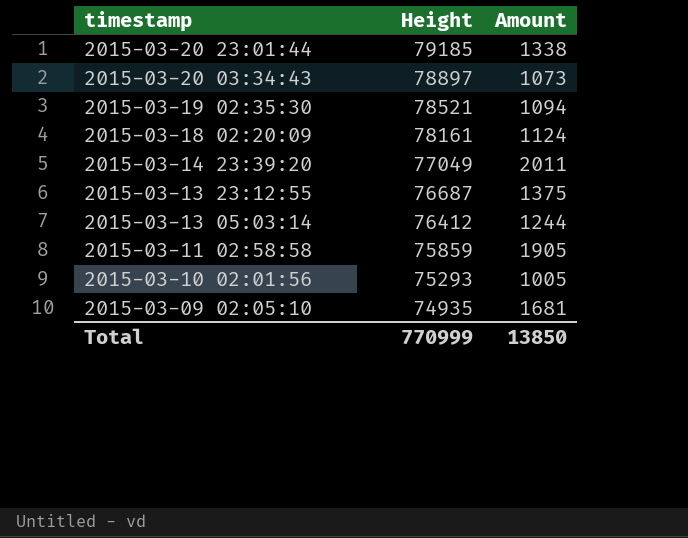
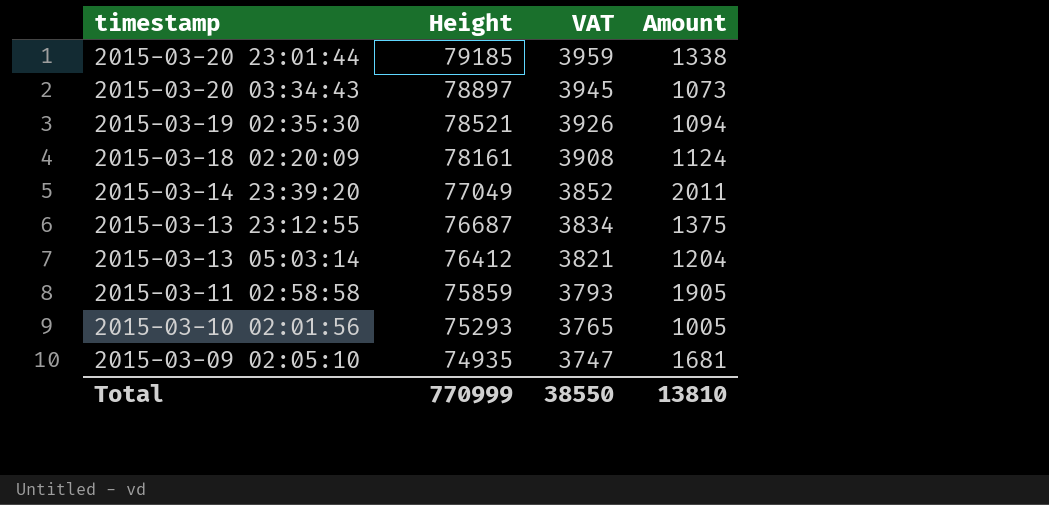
column VAT | formula: none -> [Height] * 0.05
2015-03-13 05:03:14 | Amount: 1244 -> 1204
Total | Amount: 13850 -> 13810

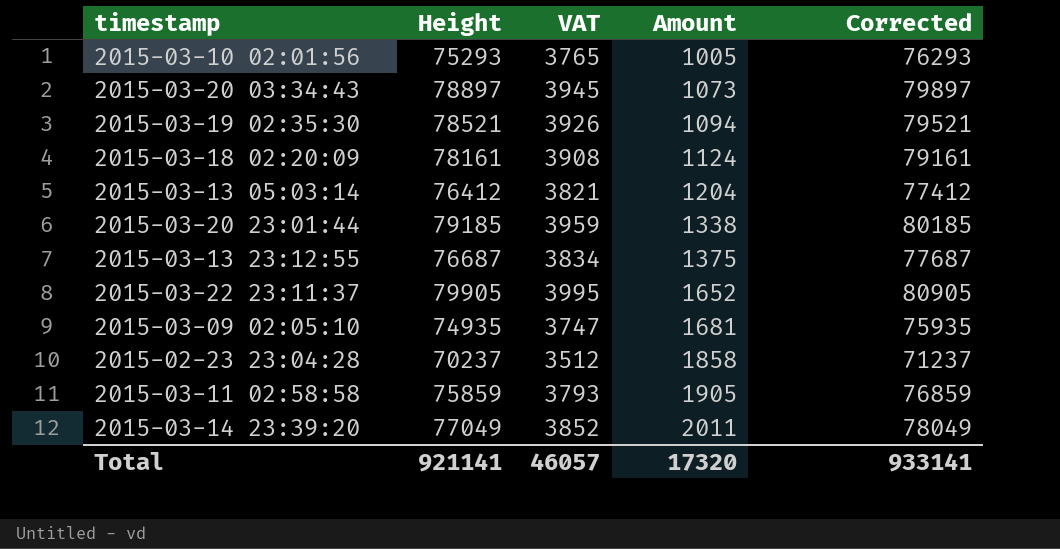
row order: timestamp descending -> Amount ascending
column Corrected | formula: none -> [Height] + 1000
row 2015-03-22 23:11:37: none -> 79905 | 3995 | 1652 | 80905
row 2015-02-23 23:04:28: none -> 70237 | 3512 | 1858 | 71237
Total | Height: 770999 -> 921141
Total | VAT: 38550 -> 46057
Total | Amount: 13810 -> 17320

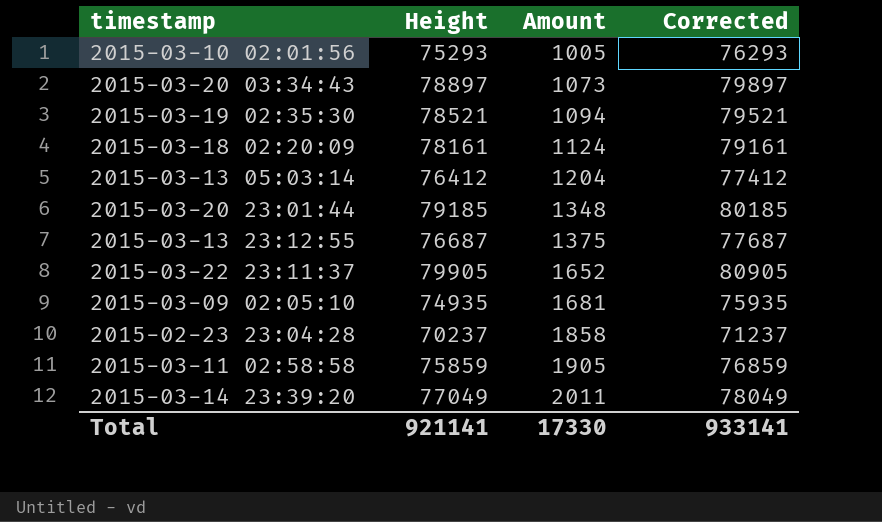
column VAT | formula: [Height] * 0.05 -> none
2015-03-20 23:01:44 | Amount: 1338 -> 1348
Total | Amount: 17320 -> 17330

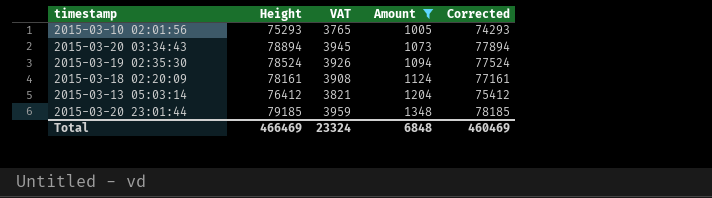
filter: none -> Amount <= 1348
column VAT | formula: none -> [Height] * 0.05
column Corrected | formula: [Height] + 1000 -> [Height] - 1000
2015-03-20 03:34:43 | Height: 78897 -> 78894
2015-03-19 02:35:30 | Height: 78521 -> 78524
Total | Height: 921141 -> 466469
Total | Amount: 17330 -> 6848
Total | Corrected: 933141 -> 460469

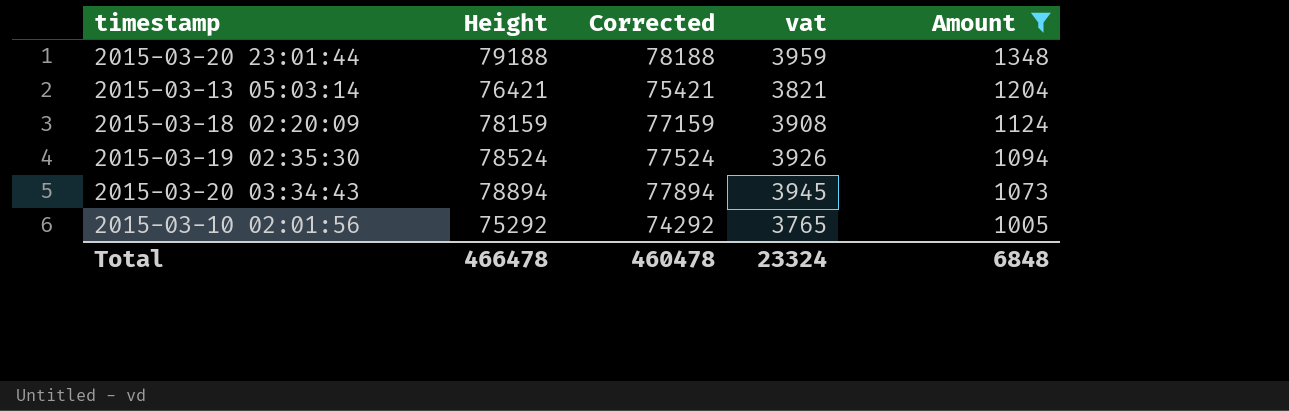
row order: Amount ascending -> Amount descending
column Corrected | position: 5 -> 3
column name: VAT -> vat
2015-03-20 23:01:44 | Height: 79185 -> 79188
2015-03-20 23:01:44 | Corrected: 78185 -> 78188
2015-03-13 05:03:14 | Height: 76412 -> 76421
2015-03-13 05:03:14 | Corrected: 75412 -> 75421
2015-03-18 02:20:09 | Height: 78161 -> 78159
2015-03-18 02:20:09 | Corrected: 77161 -> 77159
2015-03-10 02:01:56 | Height: 75293 -> 75292
2015-03-10 02:01:56 | Corrected: 74293 -> 74292
Total | Height: 466469 -> 466478
Total | Corrected: 460469 -> 460478

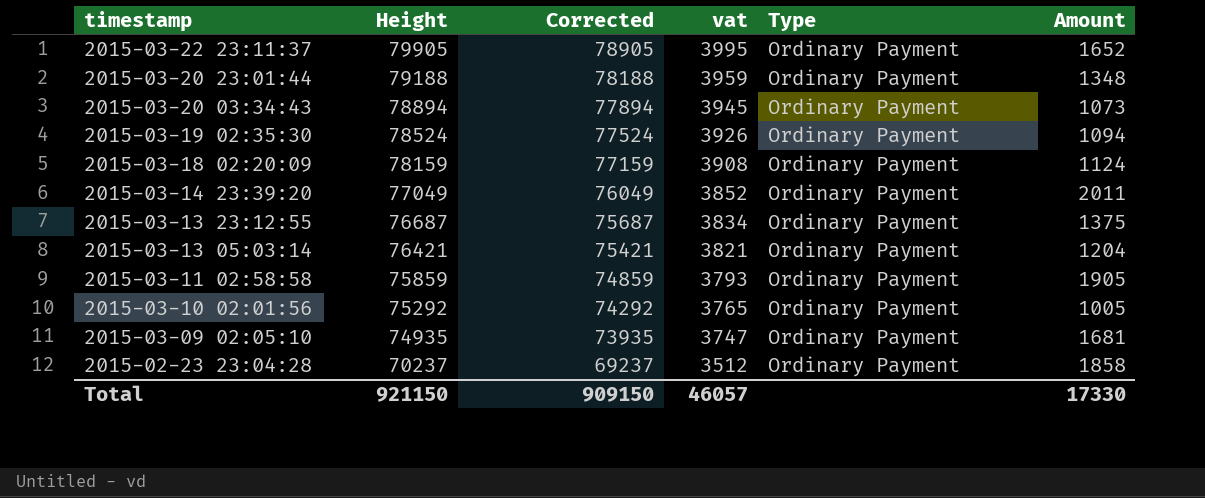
filter: Amount <= 1348 -> none
row order: Amount descending -> timestamp descending
column Type | position: none -> 5
Total | Height: 466478 -> 921150
Total | Corrected: 460478 -> 909150
Total | vat: 23324 -> 46057
Total | Amount: 6848 -> 17330

